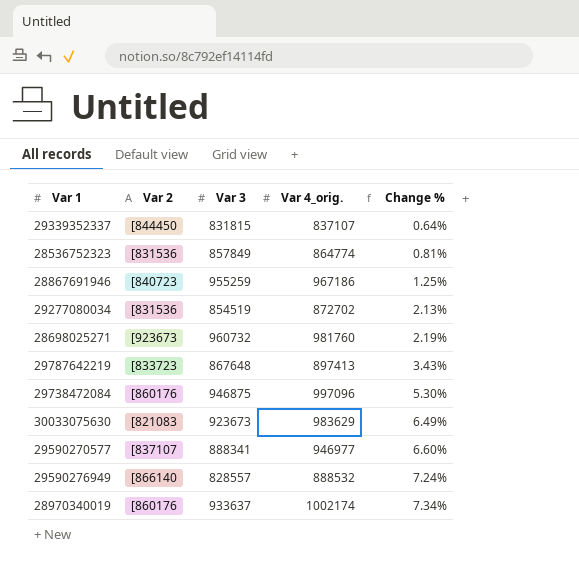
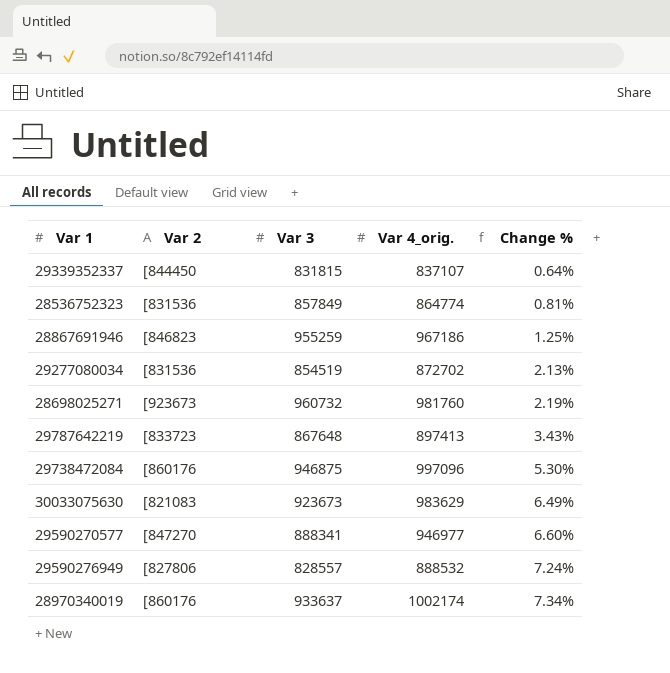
28867691946 | Var 2: [840723 -> [846823
29590270577 | Var 2: [837107 -> [847270
29590276949 | Var 2: [866140 -> [827806

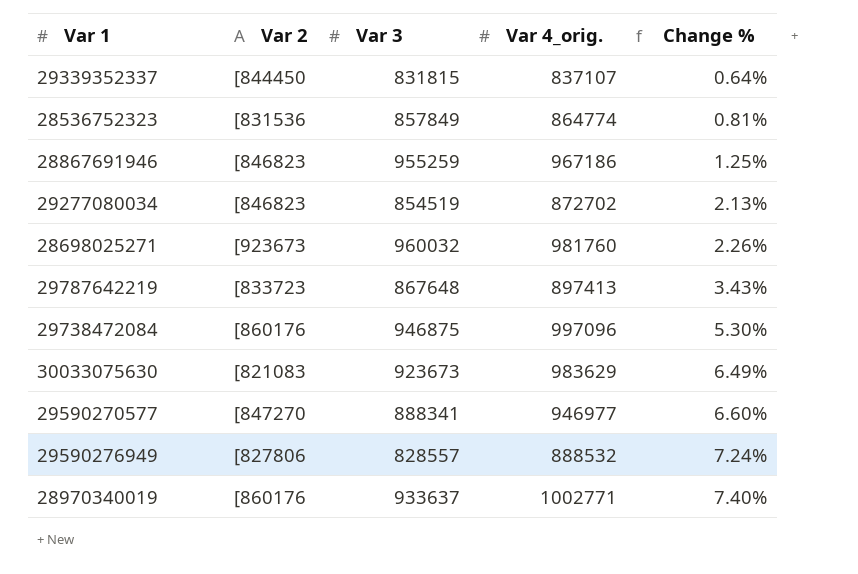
29277080034 | Var 2: [831536 -> [846823
28698025271 | Var 3: 960732 -> 960032
28698025271 | Change %: 2.19% -> 2.26%
28970340019 | Var 4_orig.: 1002174 -> 1002771
28970340019 | Change %: 7.34% -> 7.40%

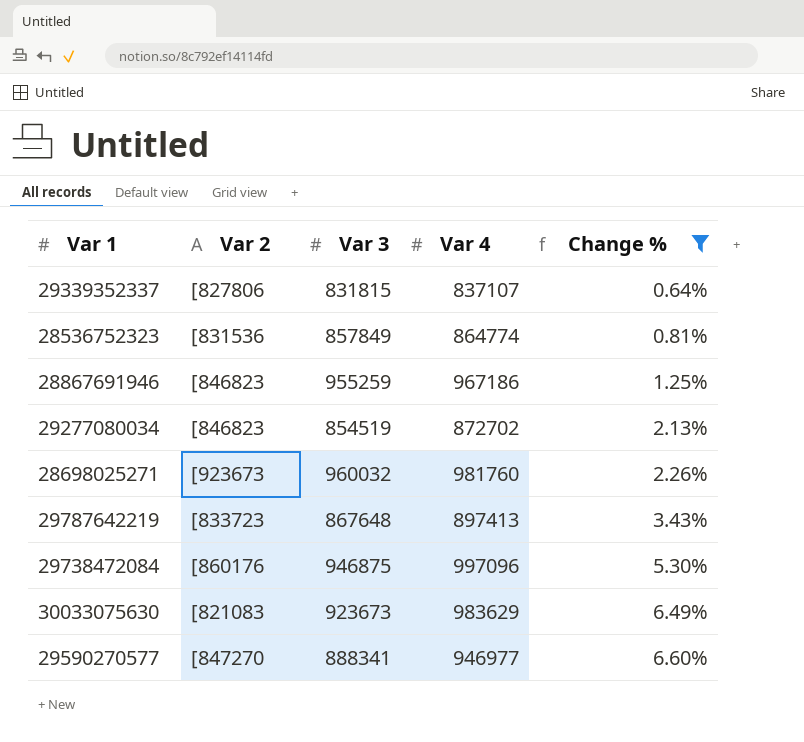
filter: none -> Change % <= 6.60%
column name: Var 4_orig. -> Var 4
29339352337 | Var 2: [844450 -> [827806

